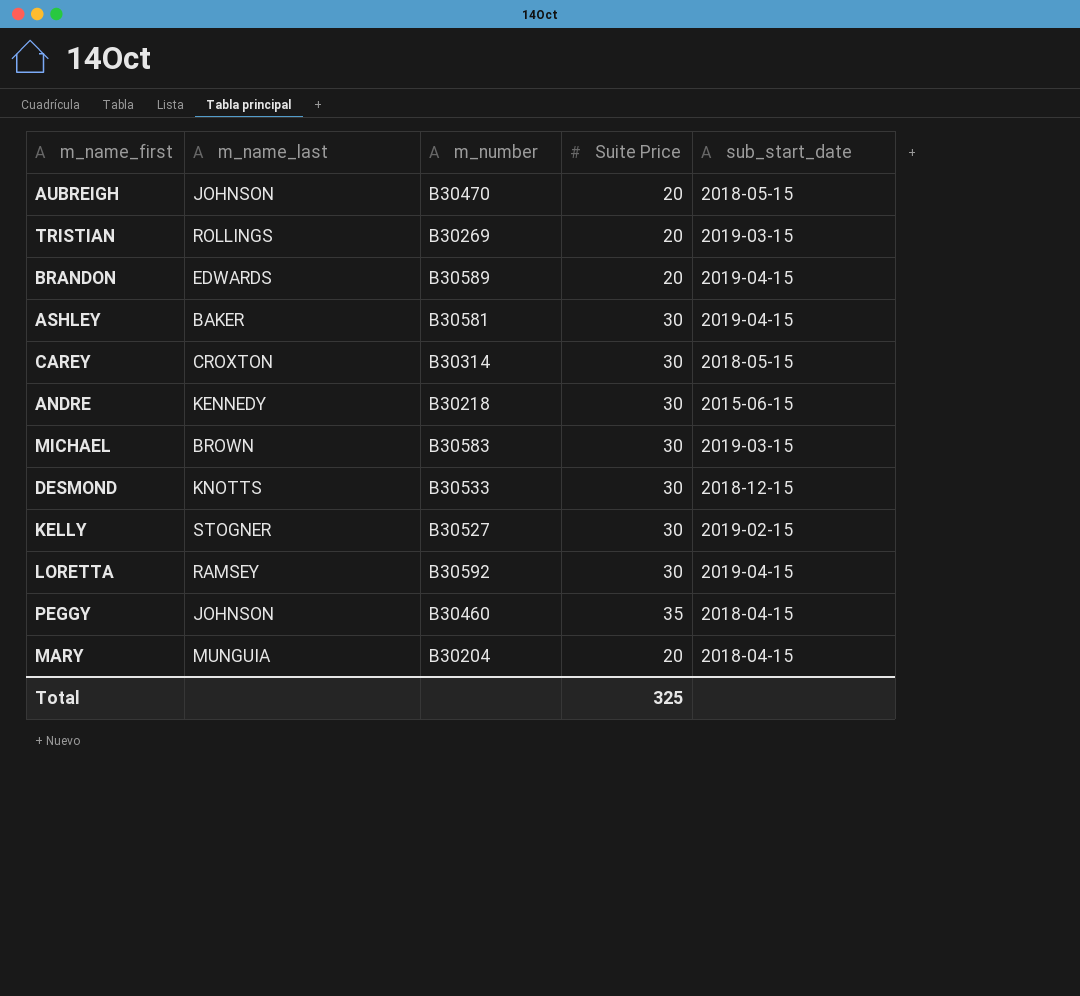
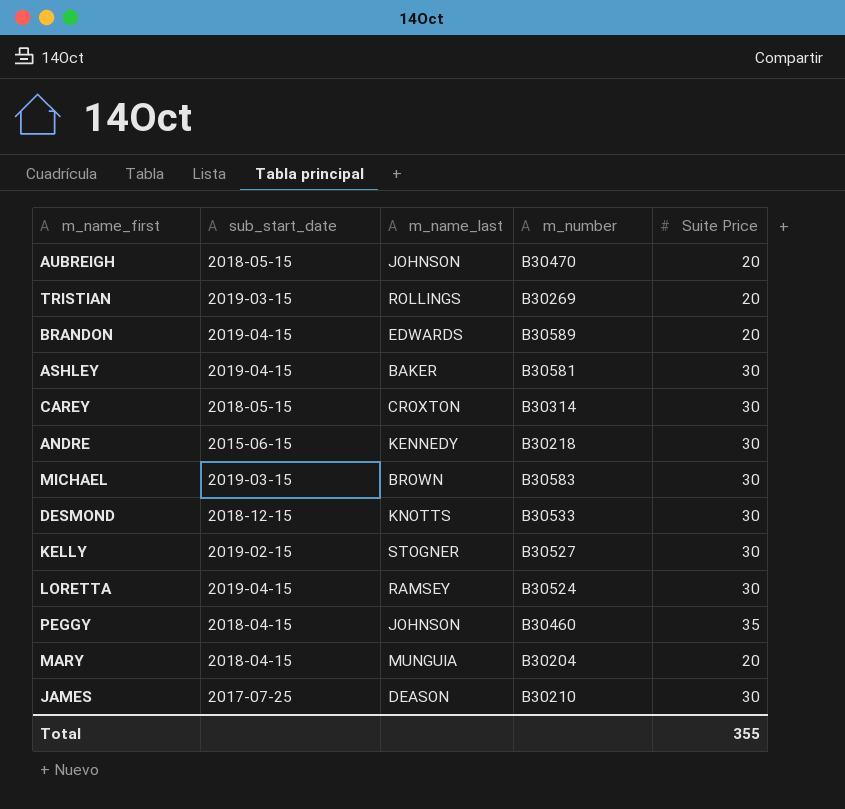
column sub_start_date | position: 5 -> 2
LORETTA | m_number: B30592 -> B30524
row JAMES: none -> 2017-07-25 | DEASON | B30210 | 30
Total | Suite Price: 325 -> 355

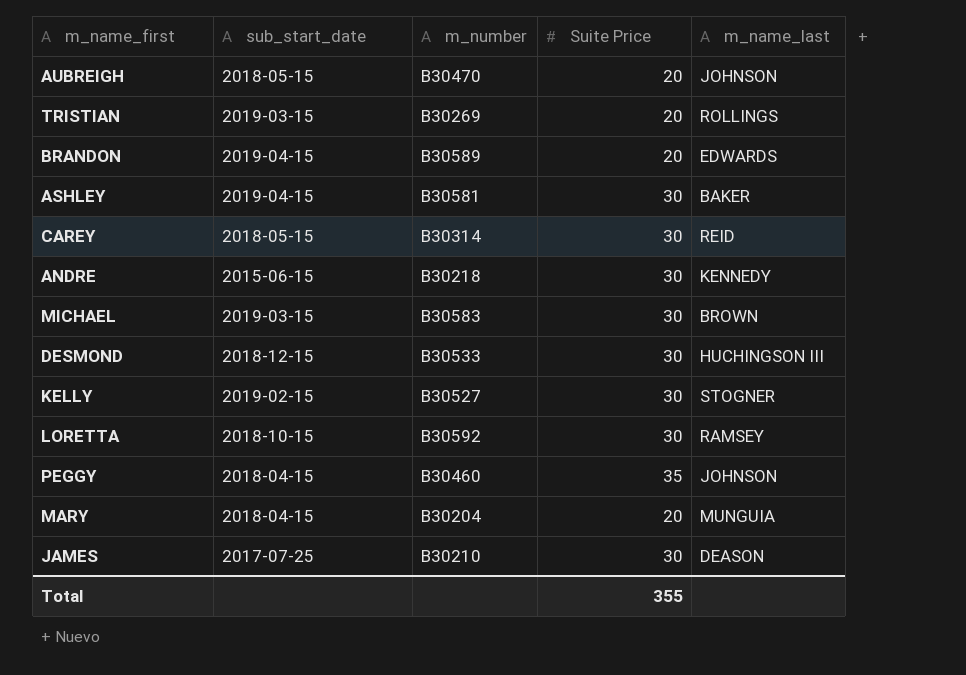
column m_name_last | position: 3 -> 5
CAREY | m_name_last: CROXTON -> REID
DESMOND | m_name_last: KNOTTS -> HUCHINGSON III
LORETTA | sub_start_date: 2019-04-15 -> 2018-10-15
LORETTA | m_number: B30524 -> B30592

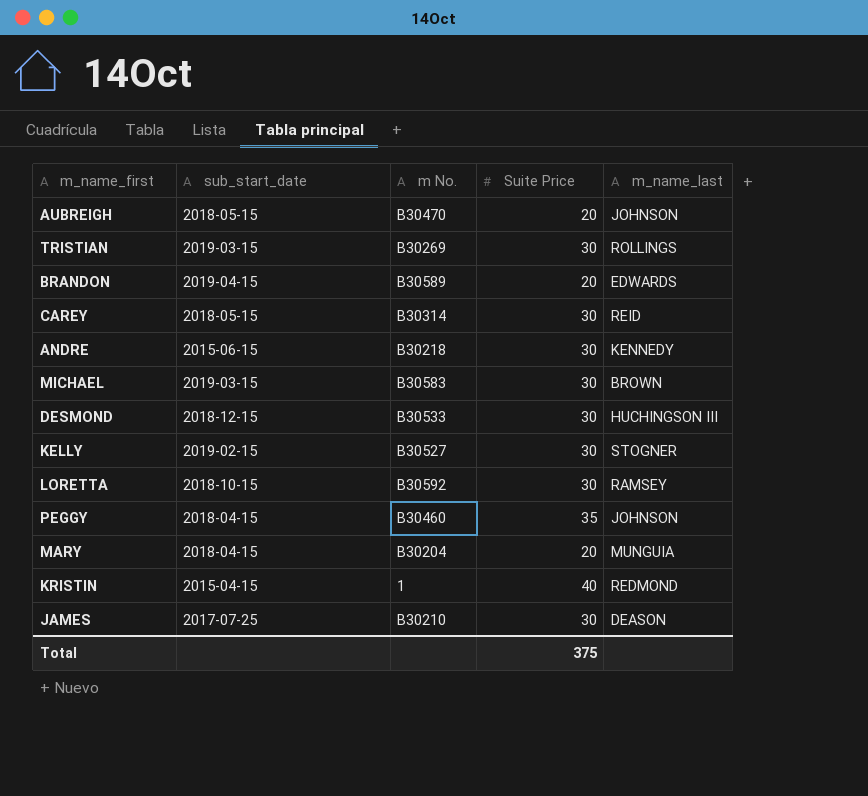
column name: m_number -> m No.
row ASHLEY: 2019-04-15 | B30581 | 30 | BAKER -> none
TRISTIAN | Suite Price: 20 -> 30
row KRISTIN: none -> 2015-04-15 | 1 | 40 | REDMOND
Total | Suite Price: 355 -> 375

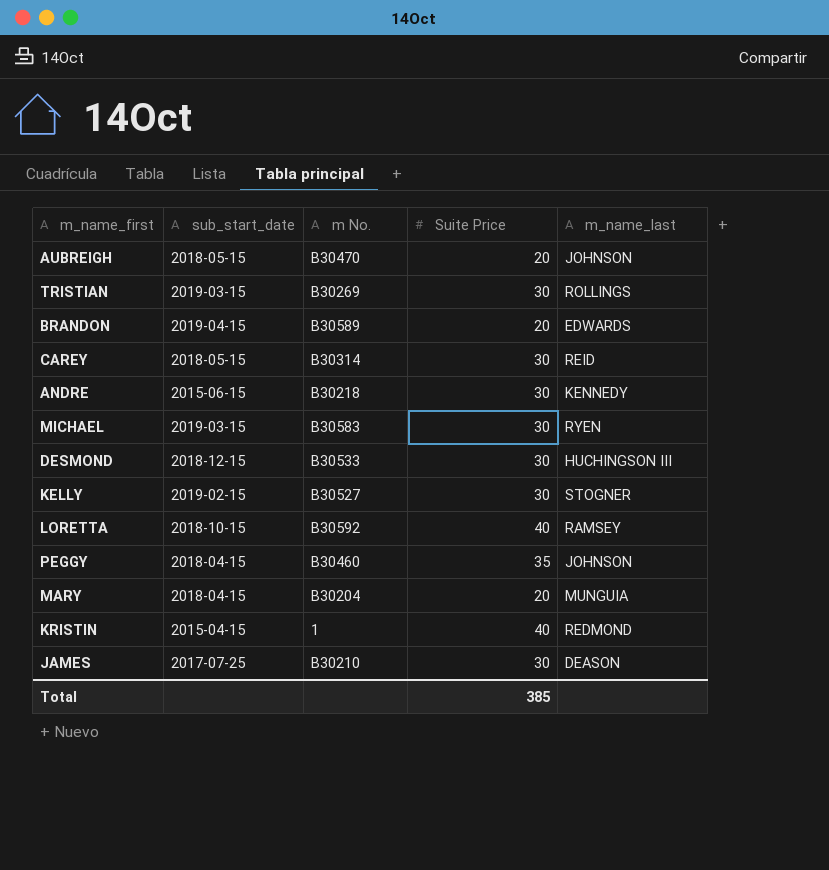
MICHAEL | m_name_last: BROWN -> RYEN
LORETTA | Suite Price: 30 -> 40
Total | Suite Price: 375 -> 385

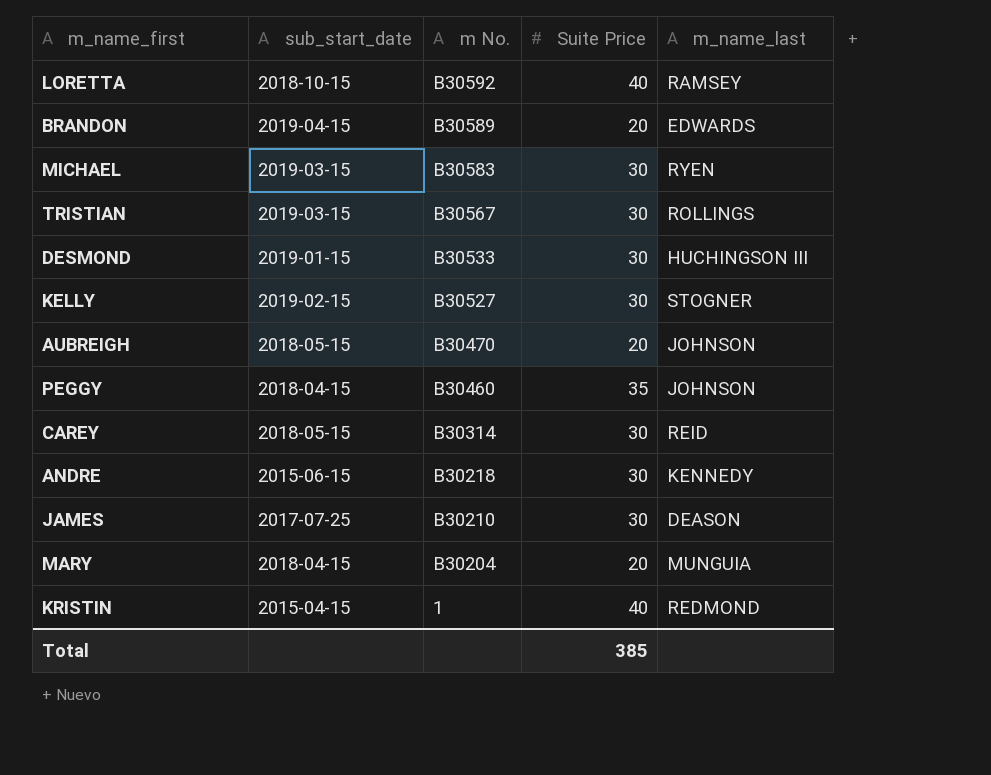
row order: none -> m No. descending
TRISTIAN | m No.: B30269 -> B30567
DESMOND | sub_start_date: 2018-12-15 -> 2019-01-15

